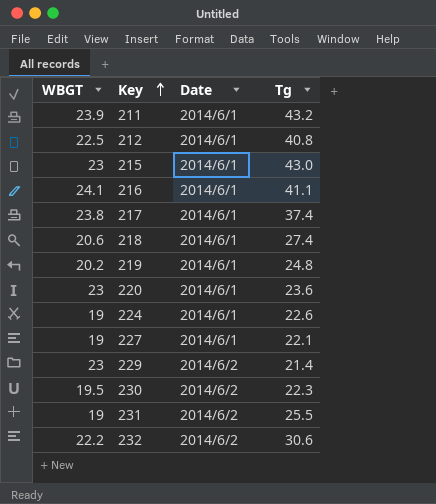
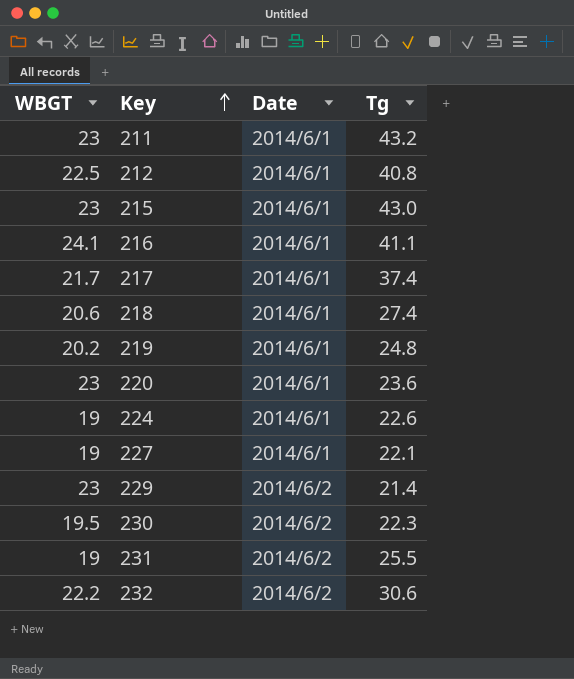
211 | WBGT: 23.9 -> 23
217 | WBGT: 23.8 -> 21.7

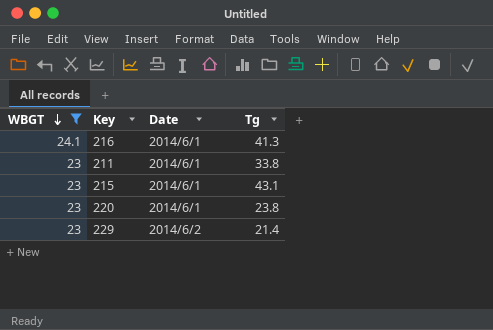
filter: none -> WBGT >= 23
row order: Key ascending -> WBGT descending
216 | Tg: 41.1 -> 41.3
211 | Tg: 43.2 -> 33.8
215 | Tg: 43.0 -> 43.1
220 | Tg: 23.6 -> 23.8

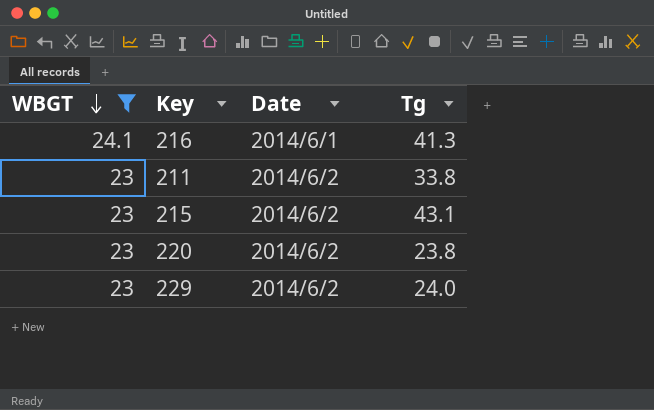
211 | Date: 2014/6/1 -> 2014/6/2
215 | Date: 2014/6/1 -> 2014/6/2
220 | Date: 2014/6/1 -> 2014/6/2
229 | Tg: 21.4 -> 24.0

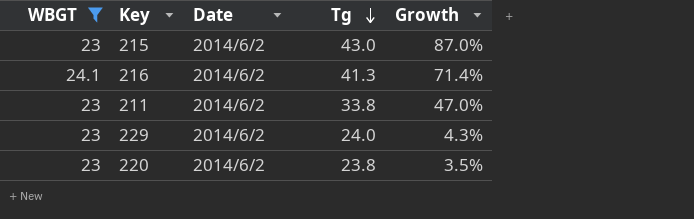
row order: WBGT descending -> Tg descending
column Growth | formula: none -> ([Tg] - [WBGT]) / [WBGT]
215 | Tg: 43.1 -> 43.0
216 | Date: 2014/6/1 -> 2014/6/2

